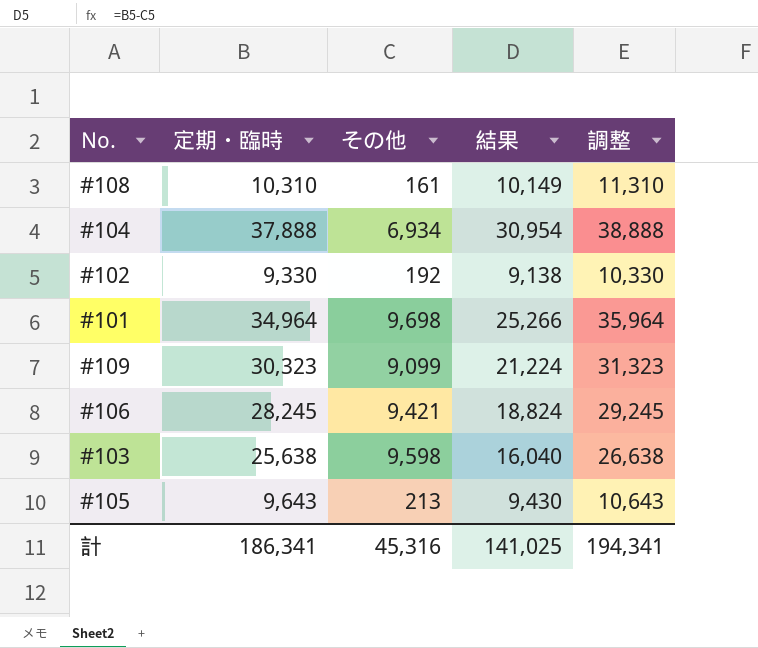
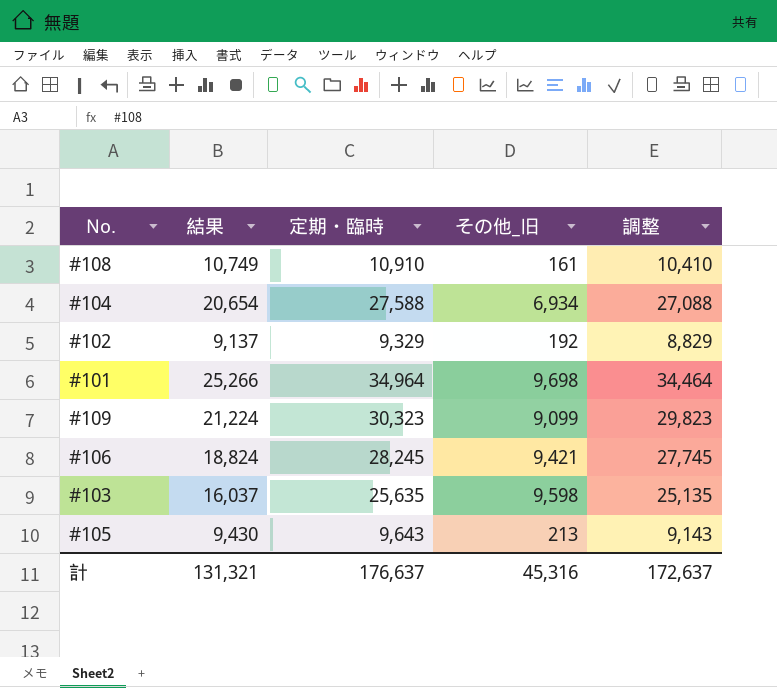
column 結果 | position: 4 -> 2
column name: その他 -> その他_旧
column 調整 | formula: [定期・臨時] + 1000 -> [定期・臨時] - 500
#108 | 結果: 10,149 -> 10,749
#108 | 定期・臨時: 10,310 -> 10,910
#104 | 結果: 30,954 -> 20,654
#104 | 定期・臨時: 37,888 -> 27,588
#102 | 結果: 9,138 -> 9,137
#102 | 定期・臨時: 9,330 -> 9,329
#103 | 結果: 16,040 -> 16,037
#103 | 定期・臨時: 25,638 -> 25,635
計 | 結果: 141,025 -> 131,321
計 | 定期・臨時: 186,341 -> 176,637
計 | 調整: 194,341 -> 172,637

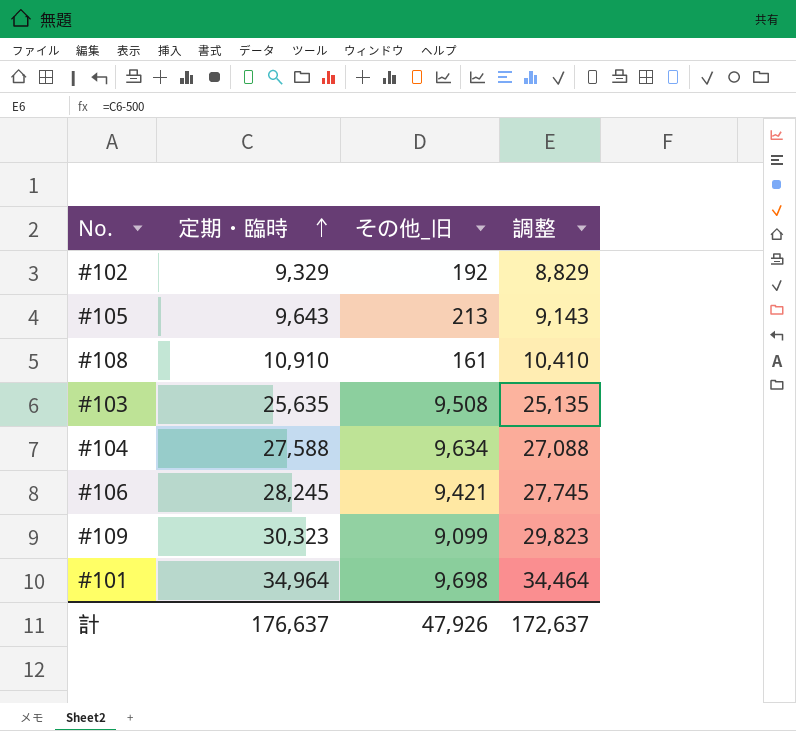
row order: none -> 定期・臨時 ascending
column 結果 | formula: [定期・臨時] - [その他_旧] -> none
#103 | その他_旧: 9,598 -> 9,508
#104 | その他_旧: 6,934 -> 9,634
計 | その他_旧: 45,316 -> 47,926

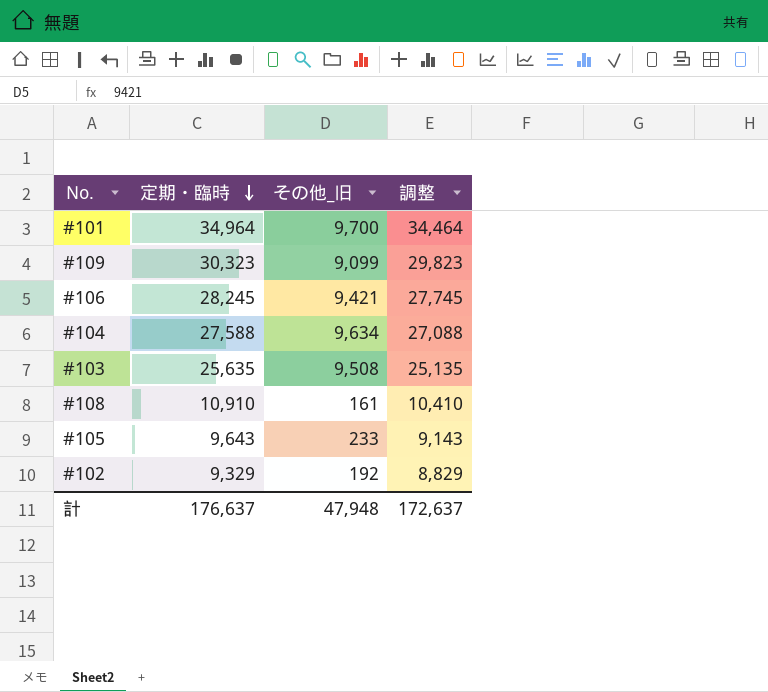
row order: 定期・臨時 ascending -> 定期・臨時 descending
#101 | その他_旧: 9,698 -> 9,700
#105 | その他_旧: 213 -> 233
計 | その他_旧: 47,926 -> 47,948

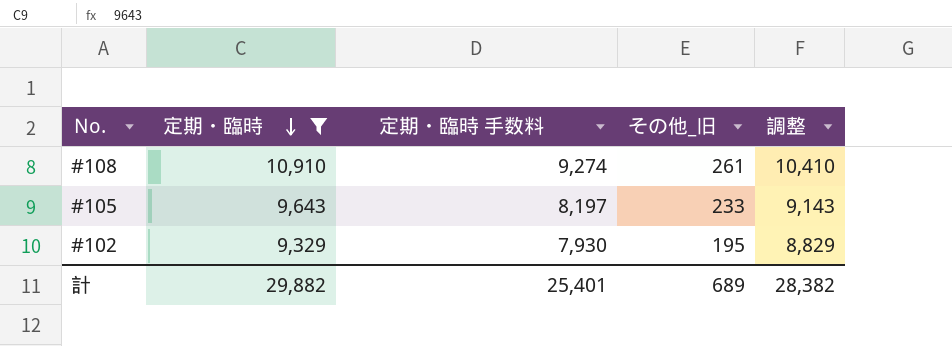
filter: none -> 定期・臨時 <= 10,910
column 定期・臨時 手数料 | formula: none -> [定期・臨時] * 0.85
#108 | その他_旧: 161 -> 261
#102 | その他_旧: 192 -> 195
計 | 定期・臨時: 176,637 -> 29,882
計 | その他_旧: 47,948 -> 689
計 | 調整: 172,637 -> 28,382

